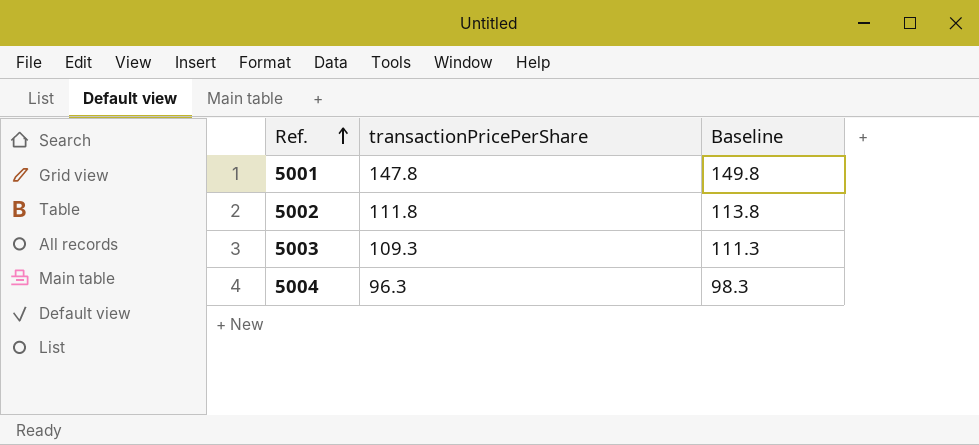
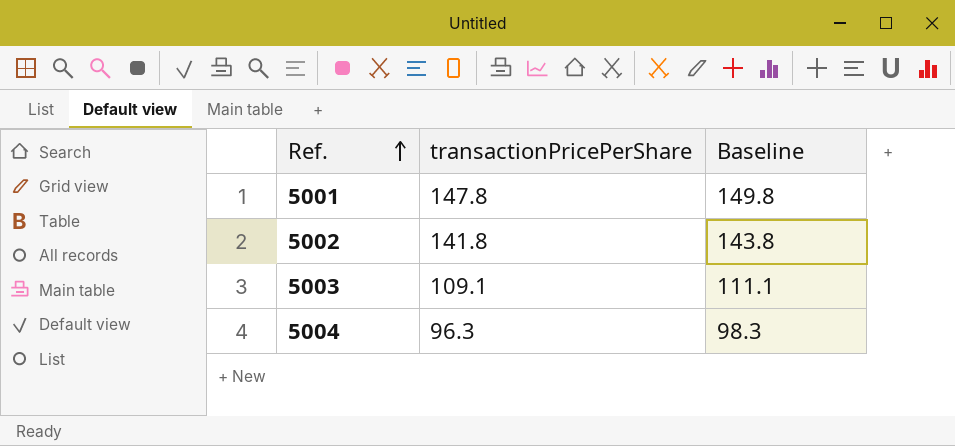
5002 | transactionPricePerShare: 111.8 -> 141.8
5002 | Baseline: 113.8 -> 143.8
5003 | transactionPricePerShare: 109.3 -> 109.1
5003 | Baseline: 111.3 -> 111.1

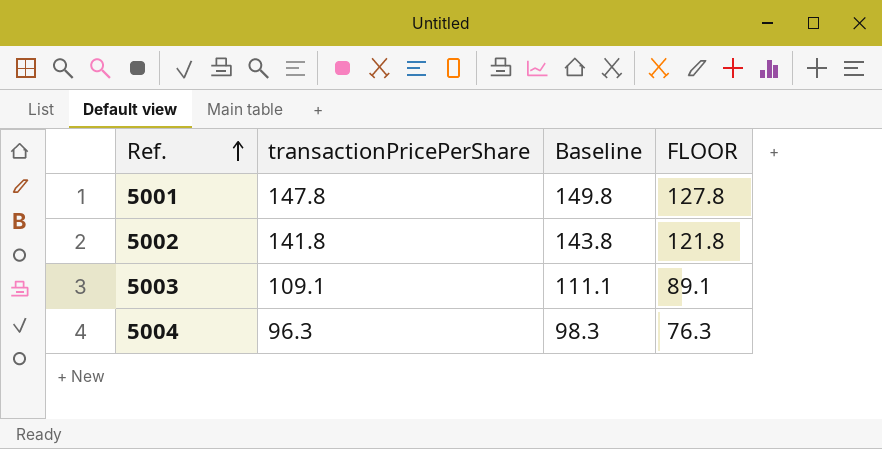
column FLOOR | formula: none -> [transactionPricePerShare] - 20

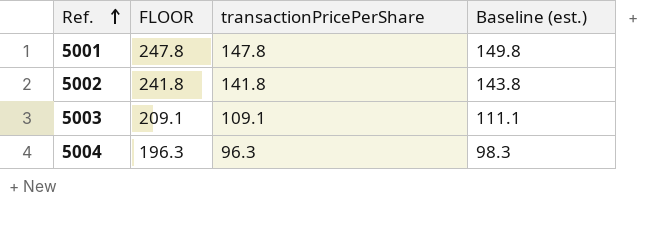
column FLOOR | formula: [transactionPricePerShare] - 20 -> [transactionPricePerShare] + 100
column FLOOR | position: 4 -> 2
column name: Baseline -> Baseline (est.)

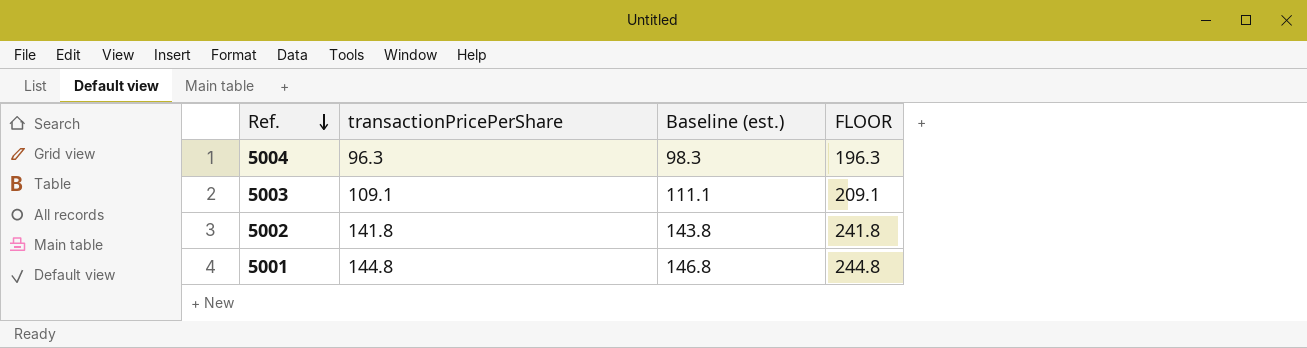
row order: Ref. ascending -> Ref. descending
column FLOOR | position: 2 -> 4
5001 | transactionPricePerShare: 147.8 -> 144.8
5001 | Baseline (est.): 149.8 -> 146.8
5001 | FLOOR: 247.8 -> 244.8

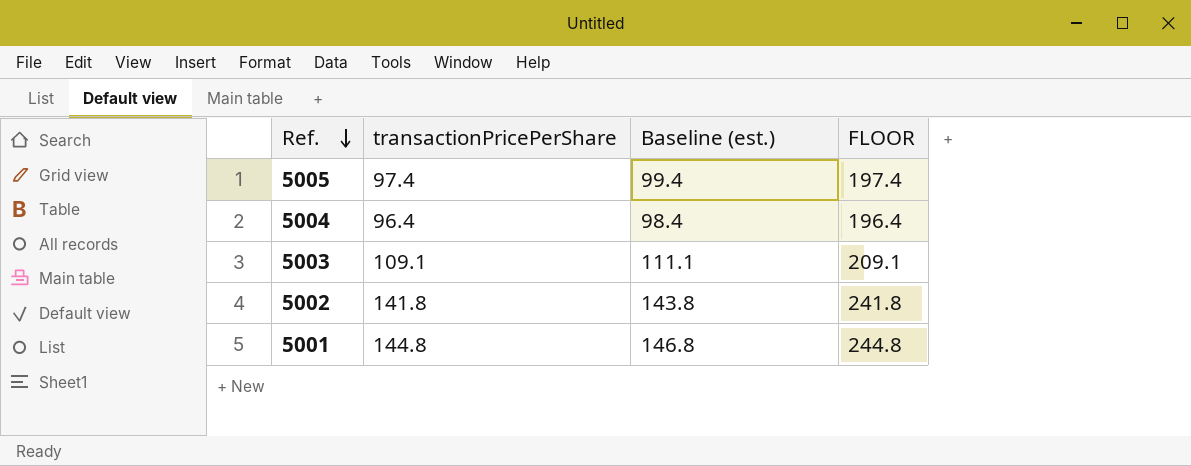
row 5005: none -> 97.4 | 99.4 | 197.4
5004 | transactionPricePerShare: 96.3 -> 96.4
5004 | Baseline (est.): 98.3 -> 98.4
5004 | FLOOR: 196.3 -> 196.4

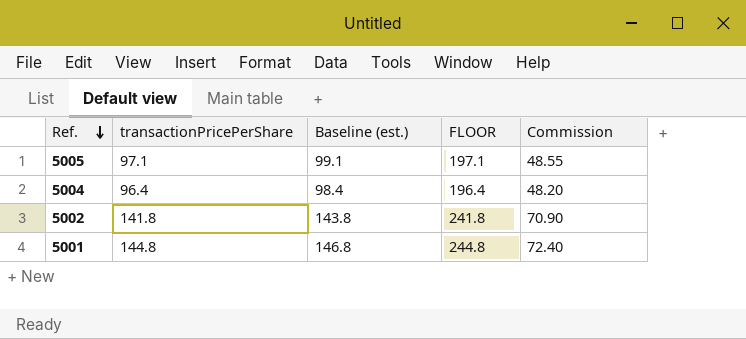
column Commission | formula: none -> [transactionPricePerShare] * 0.5
row 5003: 109.1 | 111.1 | 209.1 -> none
5005 | transactionPricePerShare: 97.4 -> 97.1
5005 | Baseline (est.): 99.4 -> 99.1
5005 | FLOOR: 197.4 -> 197.1

